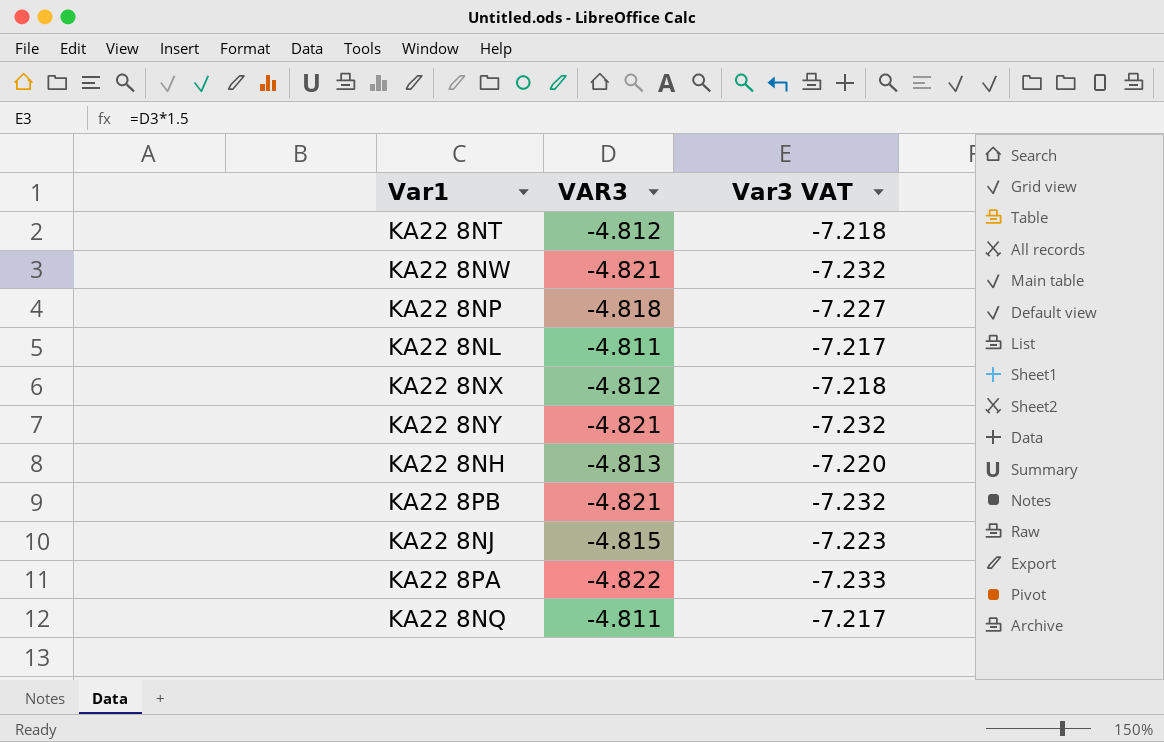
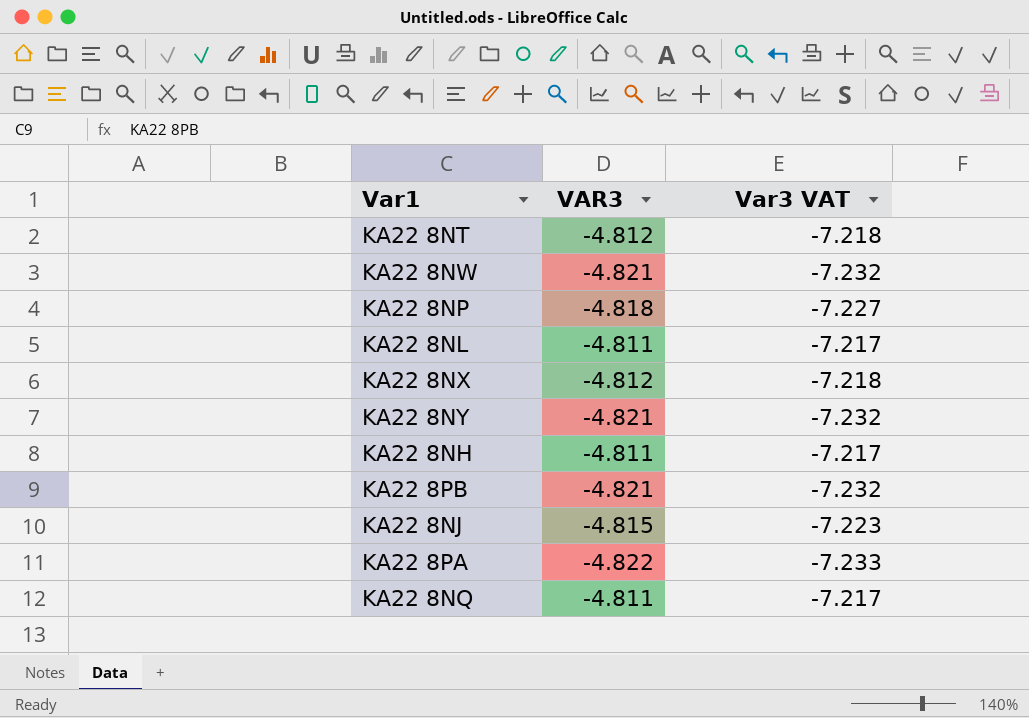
KA22 8NH | VAR3: -4.813 -> -4.811
KA22 8NH | Var3 VAT: -7.220 -> -7.217

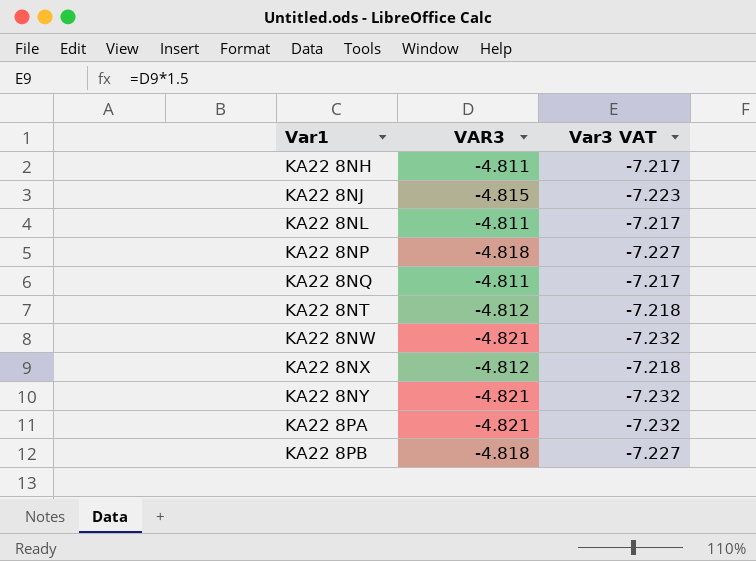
row order: none -> Var1 ascending
KA22 8PA | VAR3: -4.822 -> -4.821
KA22 8PA | Var3 VAT: -7.233 -> -7.232
KA22 8PB | VAR3: -4.821 -> -4.818
KA22 8PB | Var3 VAT: -7.232 -> -7.227

